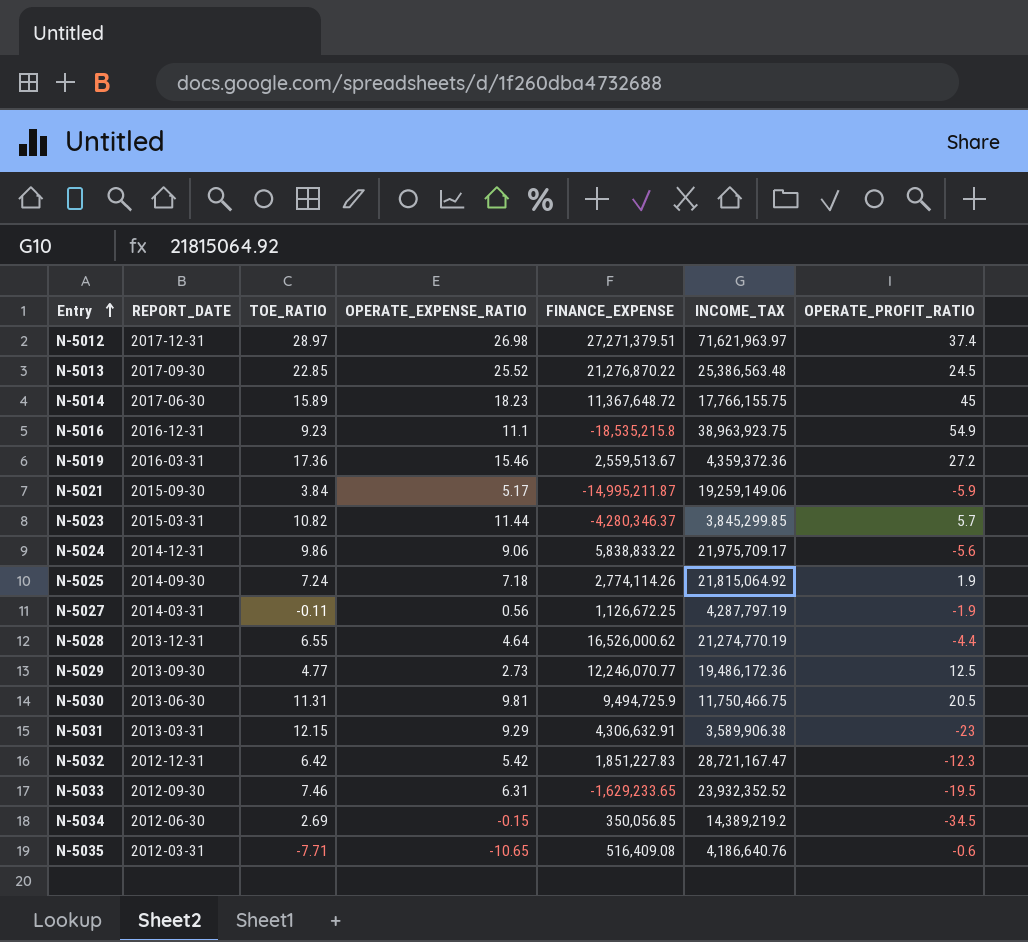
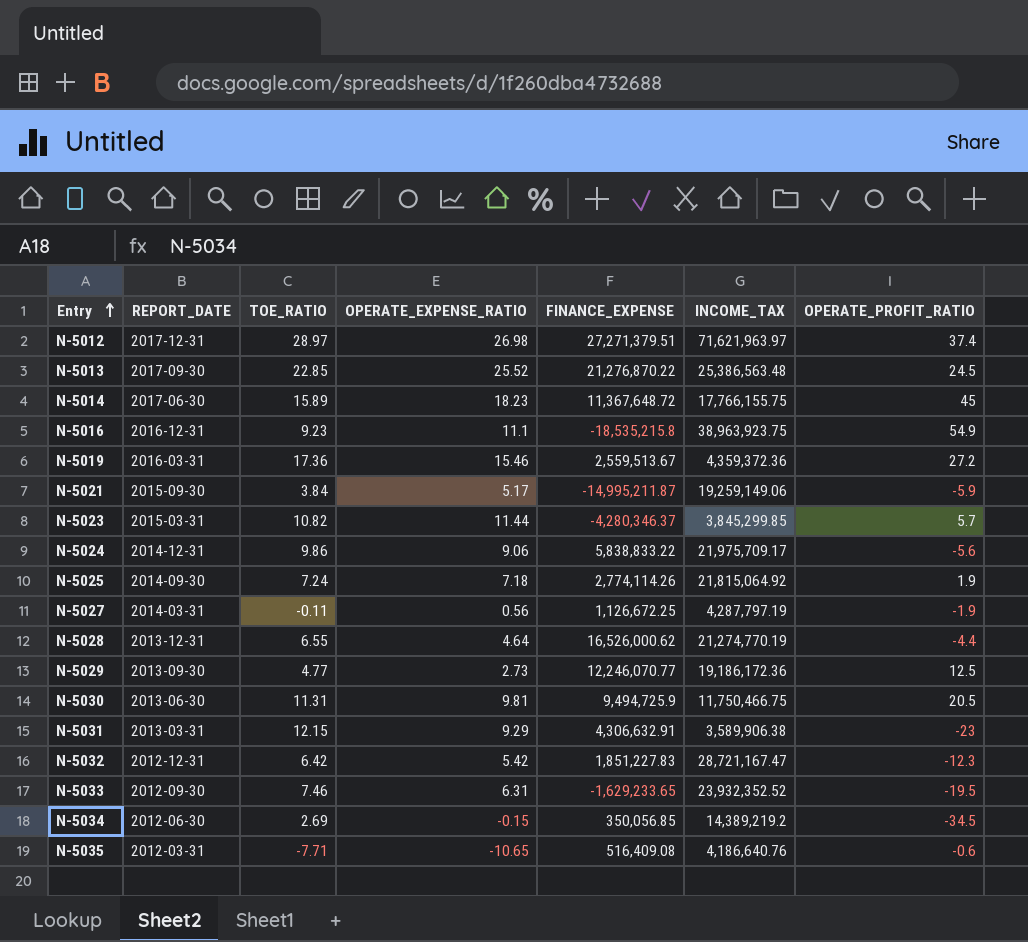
N-5029 | INCOME_TAX: 19,486,172.36 -> 19,186,172.36

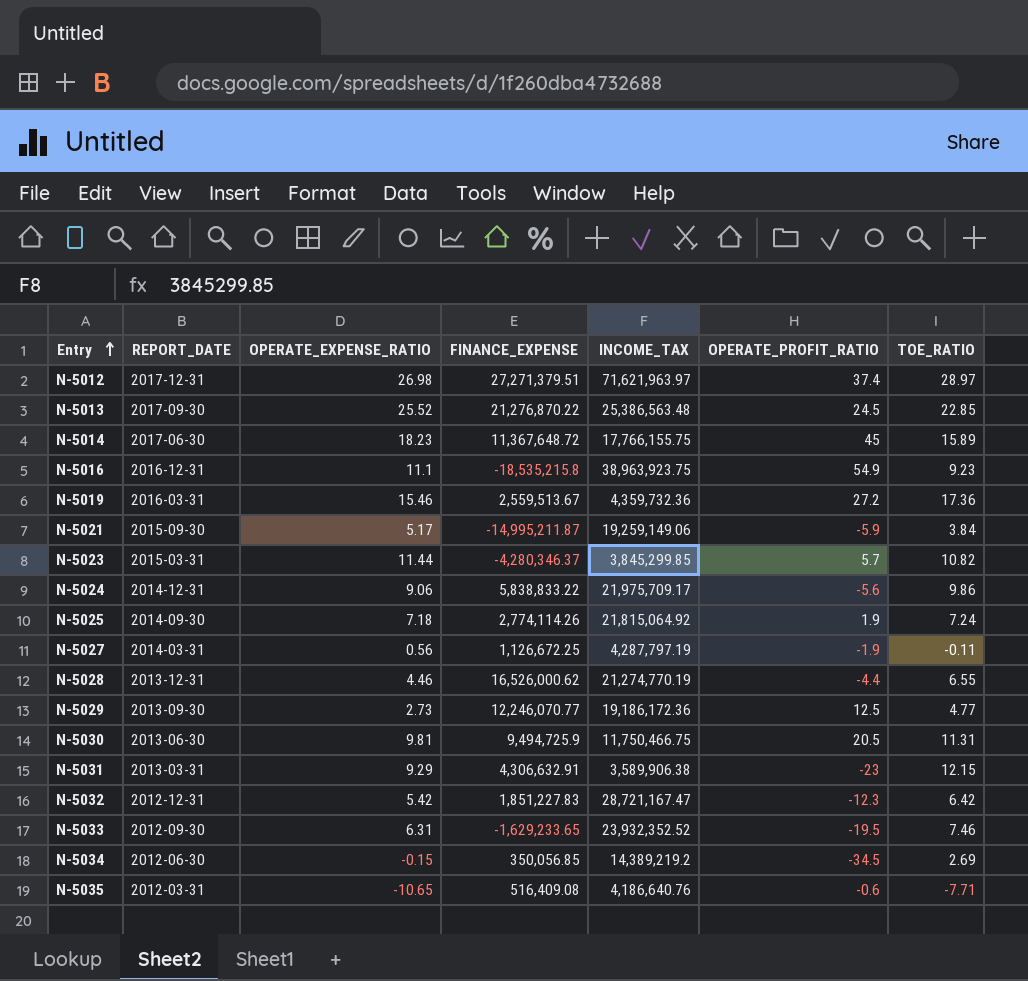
column TOE_RATIO | position: 3 -> 7
N-5019 | INCOME_TAX: 4,359,372.36 -> 4,359,732.36
N-5028 | OPERATE_EXPENSE_RATIO: 4.64 -> 4.46

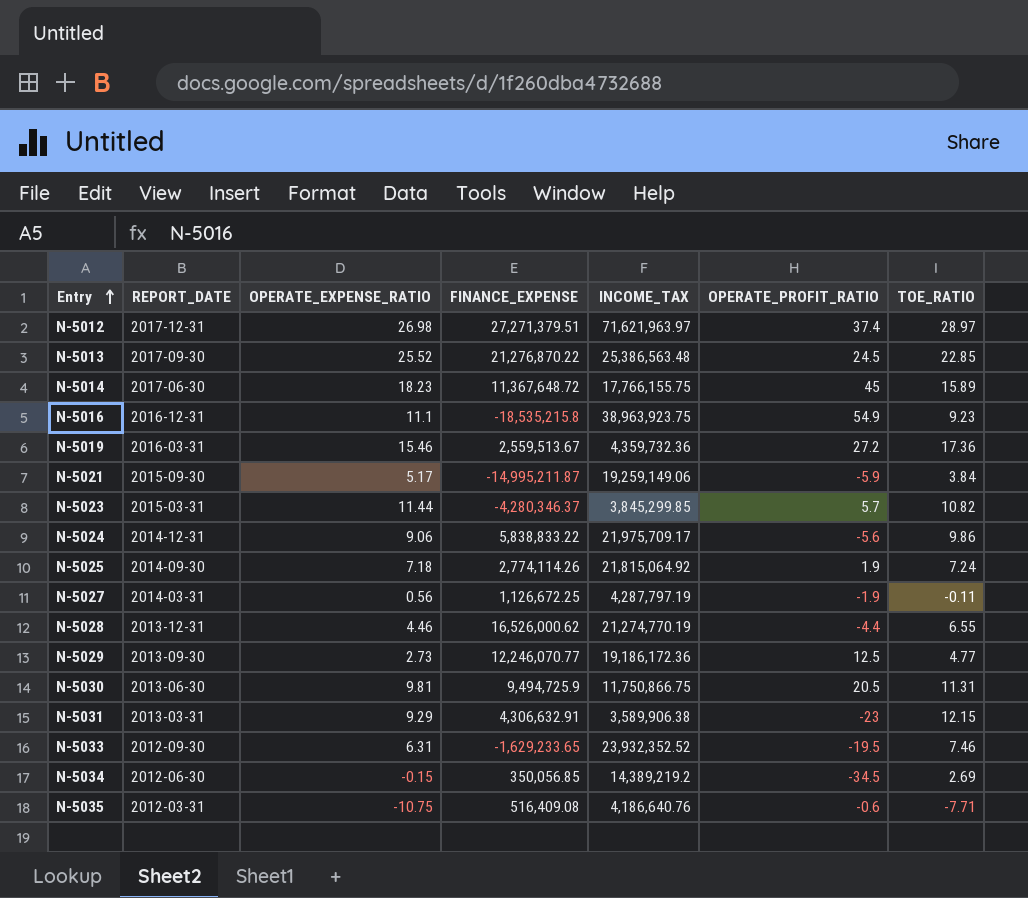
row N-5032: 2012-12-31 | 5.42 | 1,851,227.83 | 28,721,167.47 | -12.3 | 6.42 -> none
N-5030 | INCOME_TAX: 11,750,466.75 -> 11,750,866.75
N-5035 | OPERATE_EXPENSE_RATIO: -10.65 -> -10.75

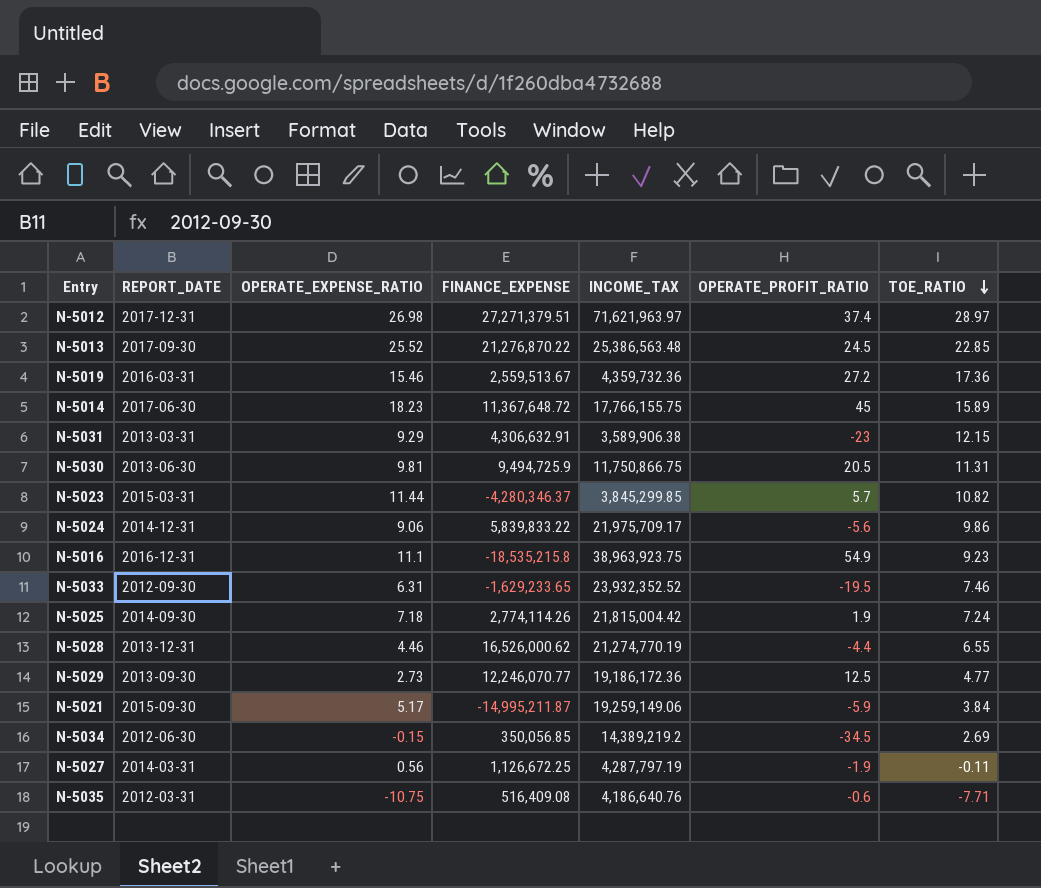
row order: Entry ascending -> TOE_RATIO descending
N-5024 | FINANCE_EXPENSE: 5,838,833.22 -> 5,839,833.22
N-5025 | INCOME_TAX: 21,815,064.92 -> 21,815,004.42

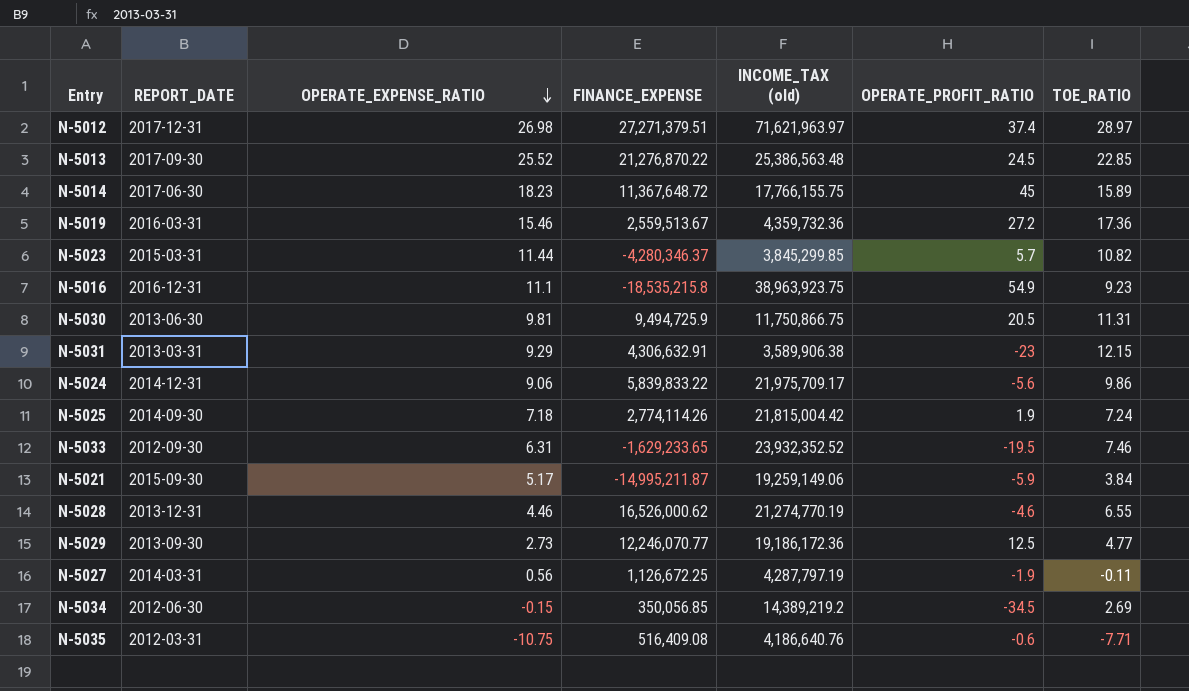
row order: TOE_RATIO descending -> OPERATE_EXPENSE_RATIO descending
column name: INCOME_TAX -> INCOME_TAX (old)
N-5028 | OPERATE_PROFIT_RATIO: -4.4 -> -4.6

